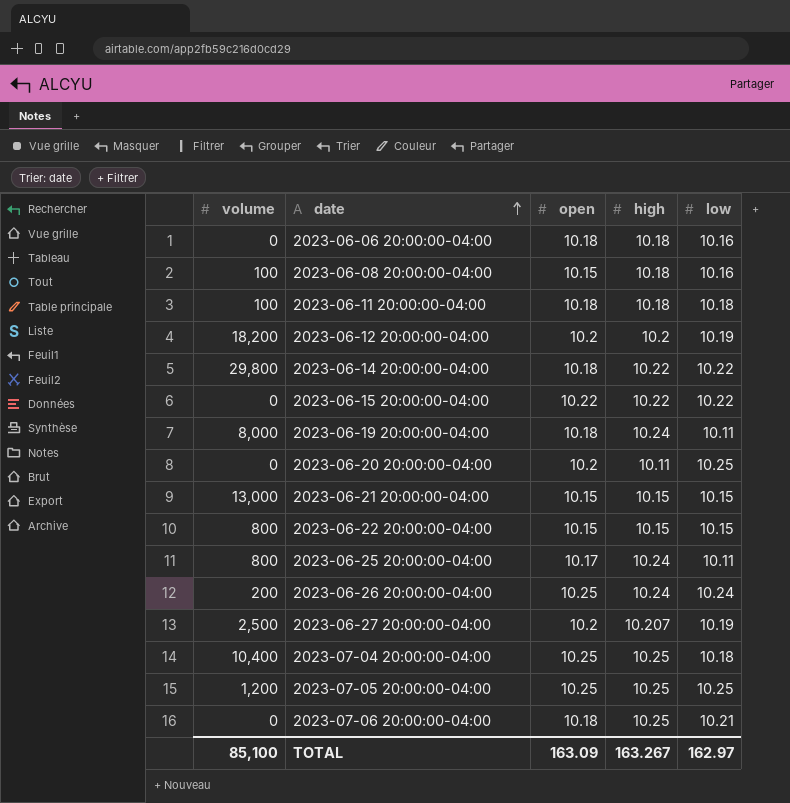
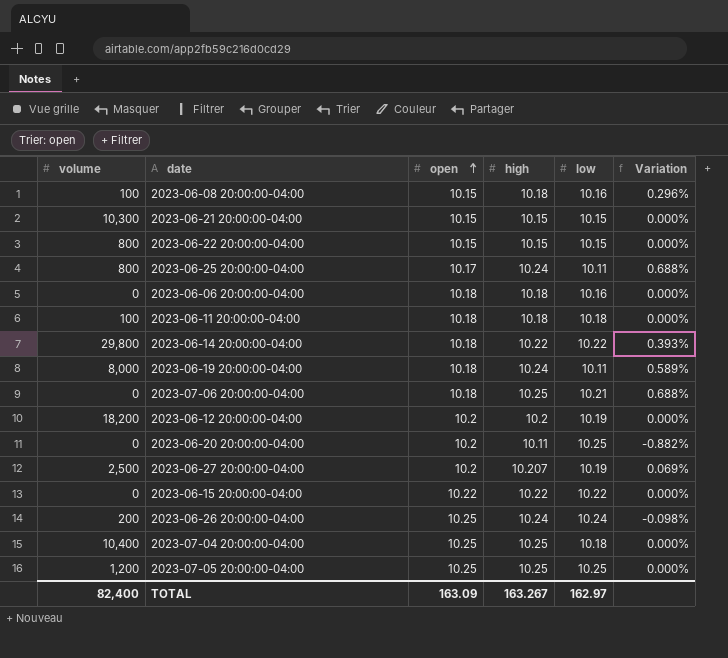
row order: date ascending -> open ascending
column Variation | formula: none -> ([high] - [open]) / [open]
2023-06-21 20:00:00-04:00 | volume: 13,000 -> 10,300
TOTAL | volume: 85,100 -> 82,400

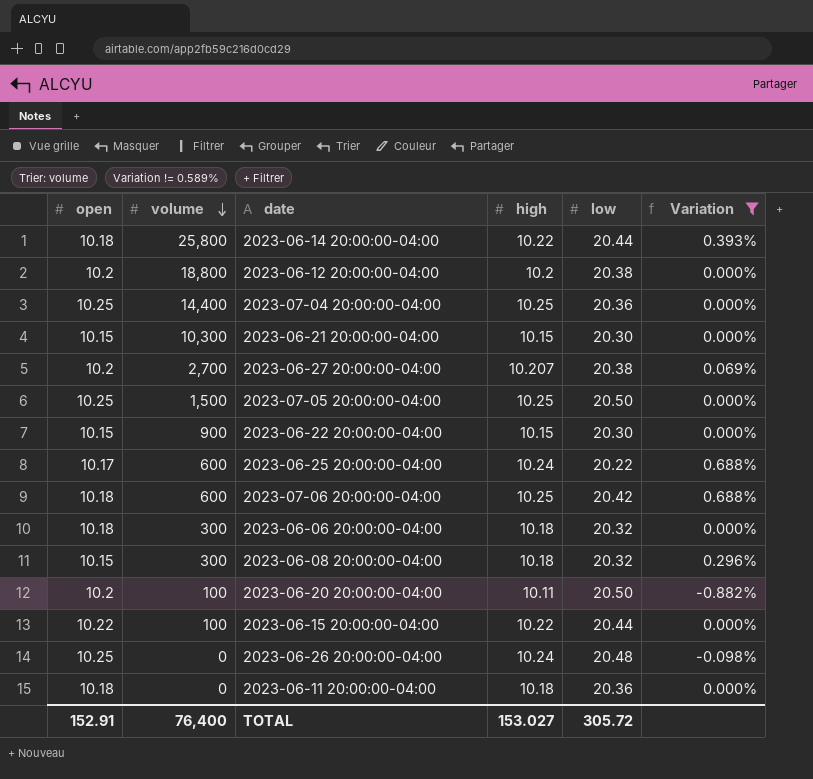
filter: none -> Variation != 0.589%
row order: open ascending -> volume descending
column open | position: 3 -> 1
2023-06-14 20:00:00-04:00 | volume: 29,800 -> 25,800
2023-06-14 20:00:00-04:00 | low: 10.22 -> 20.44
2023-06-12 20:00:00-04:00 | volume: 18,200 -> 18,800
2023-06-12 20:00:00-04:00 | low: 10.19 -> 20.38
2023-07-04 20:00:00-04:00 | volume: 10,400 -> 14,400
2023-07-04 20:00:00-04:00 | low: 10.18 -> 20.36
2023-06-21 20:00:00-04:00 | low: 10.15 -> 20.30
2023-06-27 20:00:00-04:00 | volume: 2,500 -> 2,700
2023-06-27 20:00:00-04:00 | low: 10.19 -> 20.38
2023-07-05 20:00:00-04:00 | volume: 1,200 -> 1,500
2023-07-05 20:00:00-04:00 | low: 10.25 -> 20.50
2023-06-22 20:00:00-04:00 | volume: 800 -> 900
2023-06-22 20:00:00-04:00 | low: 10.15 -> 20.30
2023-06-25 20:00:00-04:00 | volume: 800 -> 600
2023-06-25 20:00:00-04:00 | low: 10.11 -> 20.22
2023-07-06 20:00:00-04:00 | volume: 0 -> 600
2023-07-06 20:00:00-04:00 | low: 10.21 -> 20.42
2023-06-06 20:00:00-04:00 | volume: 0 -> 300
2023-06-06 20:00:00-04:00 | low: 10.16 -> 20.32
2023-06-08 20:00:00-04:00 | volume: 100 -> 300
2023-06-08 20:00:00-04:00 | low: 10.16 -> 20.32
2023-06-20 20:00:00-04:00 | volume: 0 -> 100
2023-06-20 20:00:00-04:00 | low: 10.25 -> 20.50
2023-06-15 20:00:00-04:00 | volume: 0 -> 100
2023-06-15 20:00:00-04:00 | low: 10.22 -> 20.44
2023-06-26 20:00:00-04:00 | volume: 200 -> 0
2023-06-26 20:00:00-04:00 | low: 10.24 -> 20.48
2023-06-11 20:00:00-04:00 | volume: 100 -> 0
2023-06-11 20:00:00-04:00 | low: 10.18 -> 20.36
TOTAL | open: 163.09 -> 152.91
TOTAL | volume: 82,400 -> 76,400
TOTAL | high: 163.267 -> 153.027
TOTAL | low: 162.97 -> 305.72

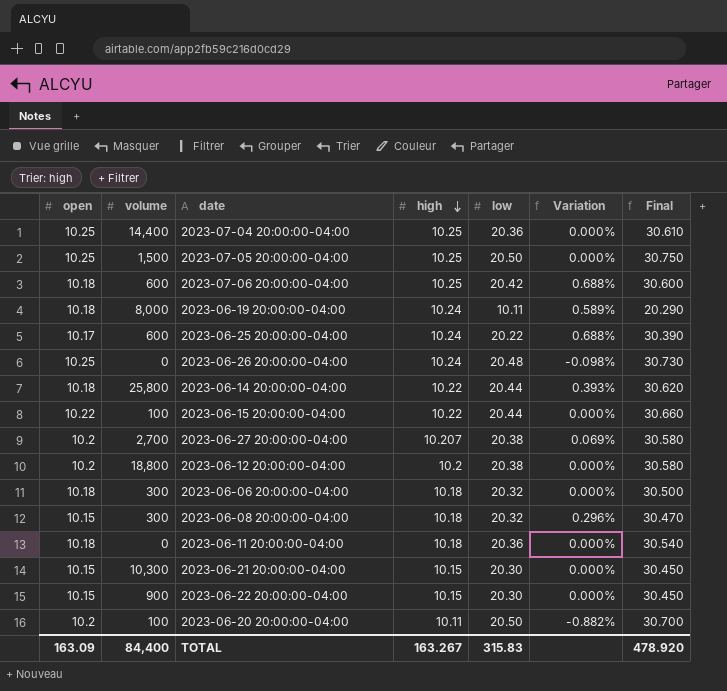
filter: Variation != 0.589% -> none
row order: volume descending -> high descending
column Final | formula: none -> [open] + [low]
TOTAL | open: 152.91 -> 163.09
TOTAL | volume: 76,400 -> 84,400
TOTAL | high: 153.027 -> 163.267
TOTAL | low: 305.72 -> 315.83

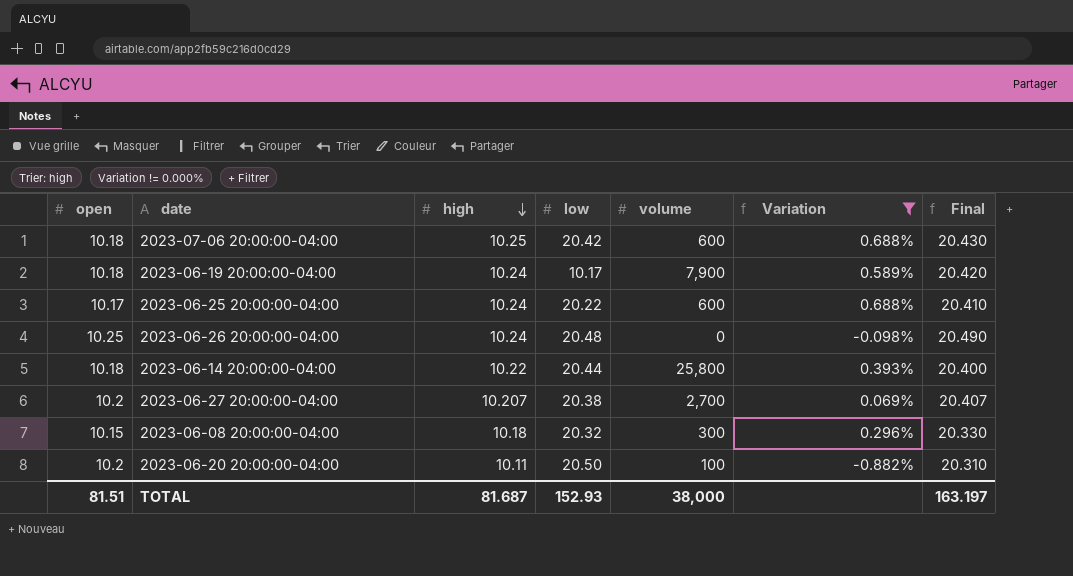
filter: none -> Variation != 0.000%
column volume | position: 2 -> 5
column Final | formula: [open] + [low] -> [open] + [high]
2023-06-19 20:00:00-04:00 | low: 10.11 -> 10.17
2023-06-19 20:00:00-04:00 | volume: 8,000 -> 7,900
TOTAL | open: 163.09 -> 81.51
TOTAL | high: 163.267 -> 81.687
TOTAL | low: 315.83 -> 152.93
TOTAL | volume: 84,400 -> 38,000
TOTAL | Final: 478.920 -> 163.197

